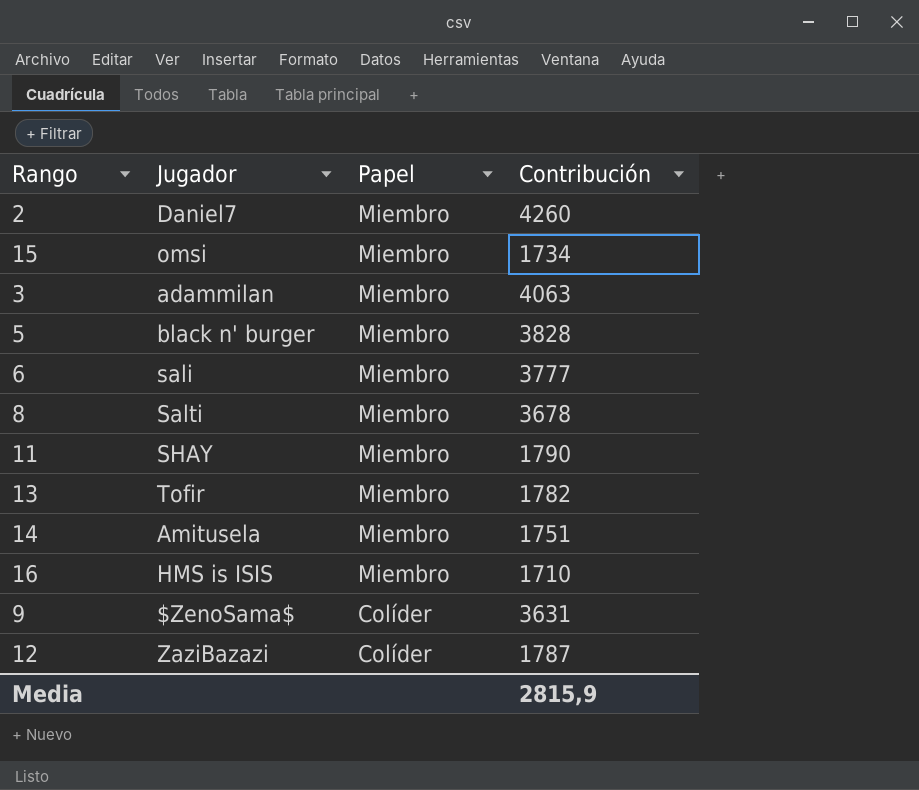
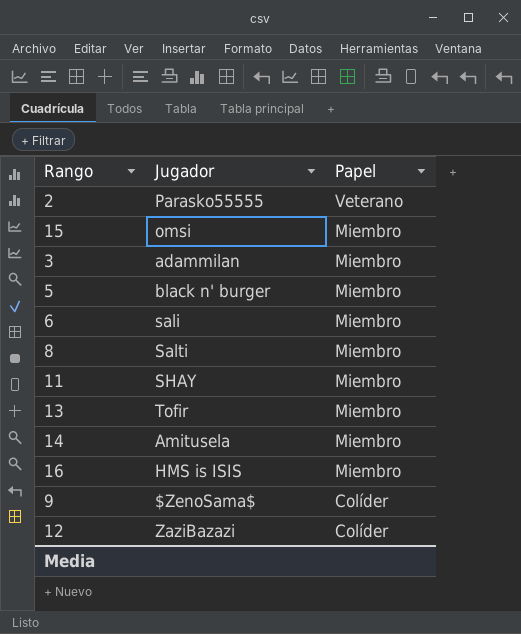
column Contribución | position: 4 -> none
2 | Jugador: Daniel7 -> Parasko55555
2 | Papel: Miembro -> Veterano

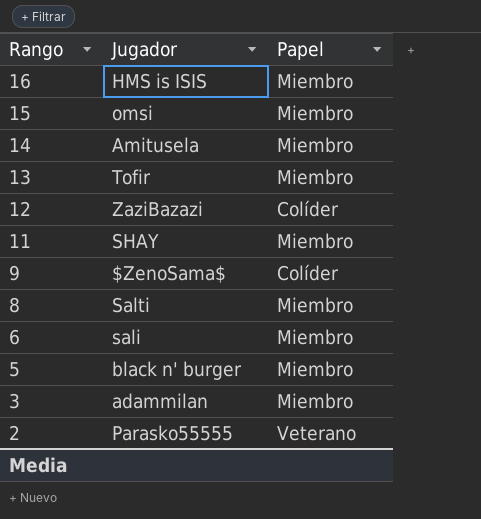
row order: Papel descending -> Rango descending

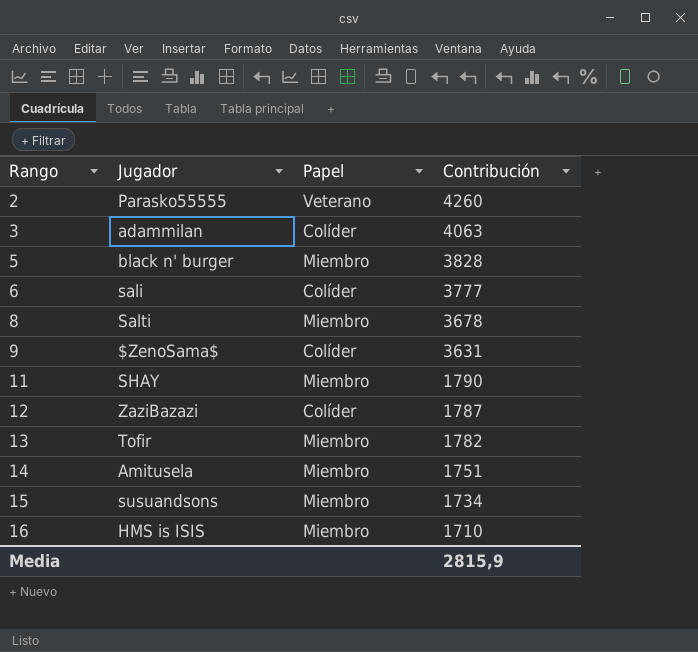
row order: Rango descending -> Rango ascending
column Contribución | position: none -> 4
3 | Papel: Miembro -> Colíder
6 | Papel: Miembro -> Colíder
15 | Jugador: omsi -> susuandsons

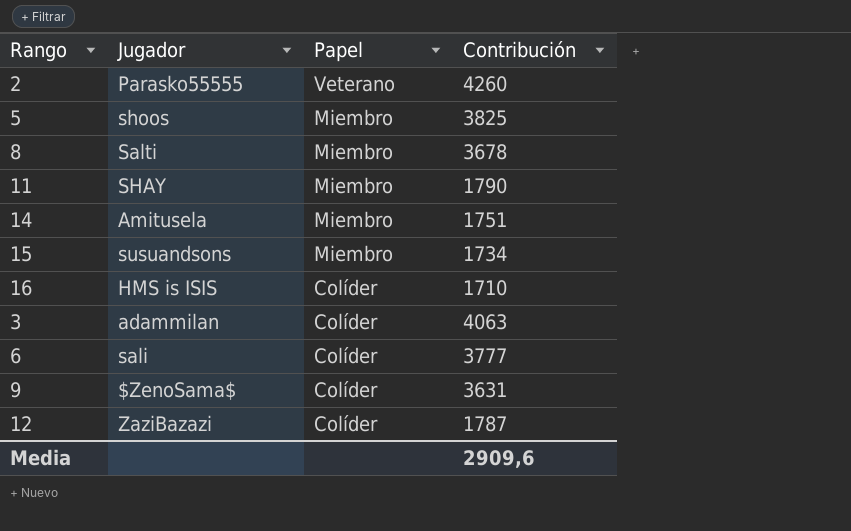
row order: Rango ascending -> Papel descending
row 13: Tofir | Miembro | 1782 -> none
5 | Jugador: black n' burger -> shoos
5 | Contribución: 3828 -> 3825
16 | Papel: Miembro -> Colíder
Media | Contribución: 2815,9 -> 2909,6

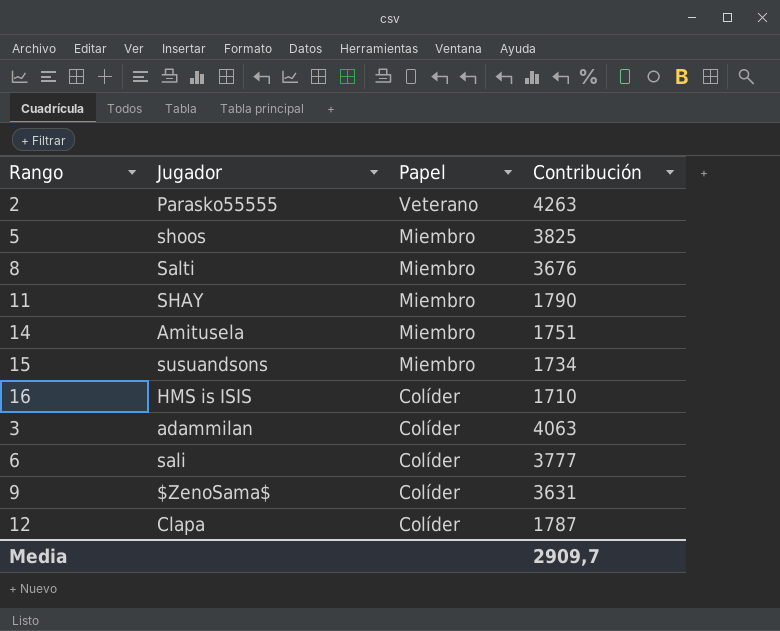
2 | Contribución: 4260 -> 4263
8 | Contribución: 3678 -> 3676
12 | Jugador: ZaziBazazi -> Clapa
Media | Contribución: 2909,6 -> 2909,7

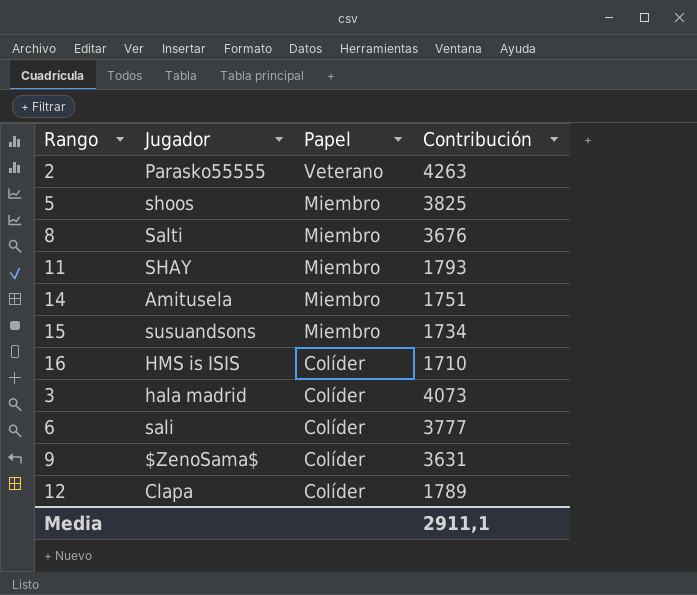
11 | Contribución: 1790 -> 1793
3 | Jugador: adammilan -> hala madrid
3 | Contribución: 4063 -> 4073
12 | Contribución: 1787 -> 1789
Media | Contribución: 2909,7 -> 2911,1

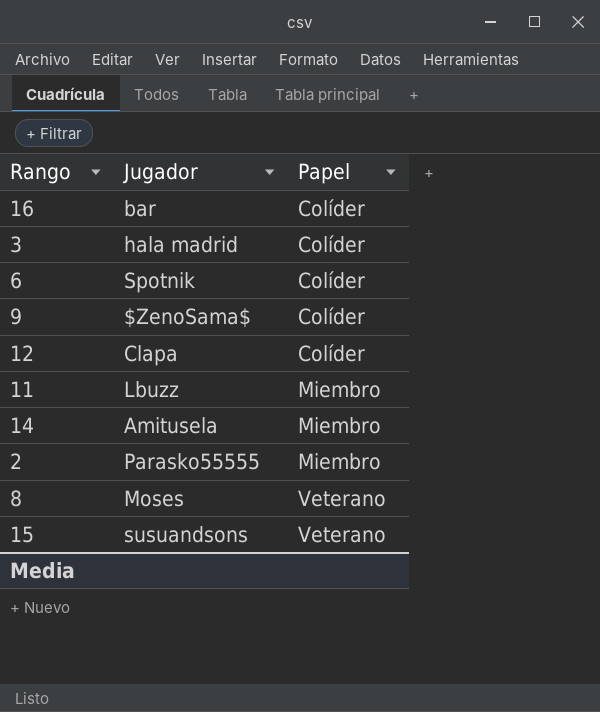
row order: Papel descending -> Papel ascending
column Contribución | position: 4 -> none
row 5: shoos | Miembro | 3825 -> none
16 | Jugador: HMS is ISIS -> bar
6 | Jugador: sali -> Spotnik
11 | Jugador: SHAY -> Lbuzz
2 | Papel: Veterano -> Miembro
8 | Jugador: Salti -> Moses
8 | Papel: Miembro -> Veterano
15 | Papel: Miembro -> Veterano

